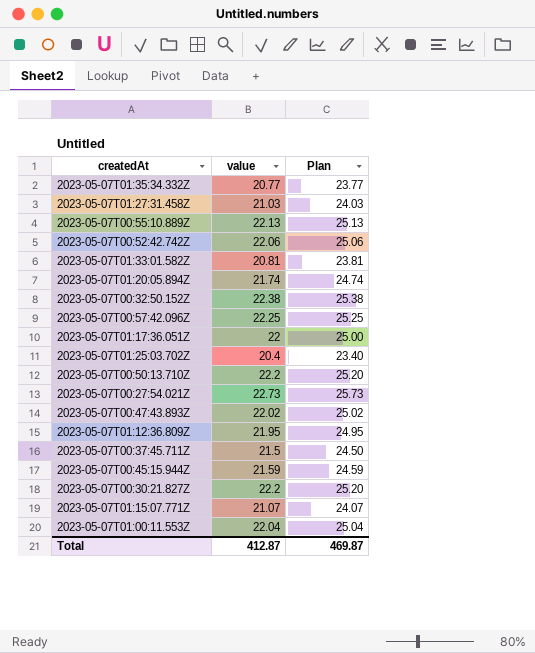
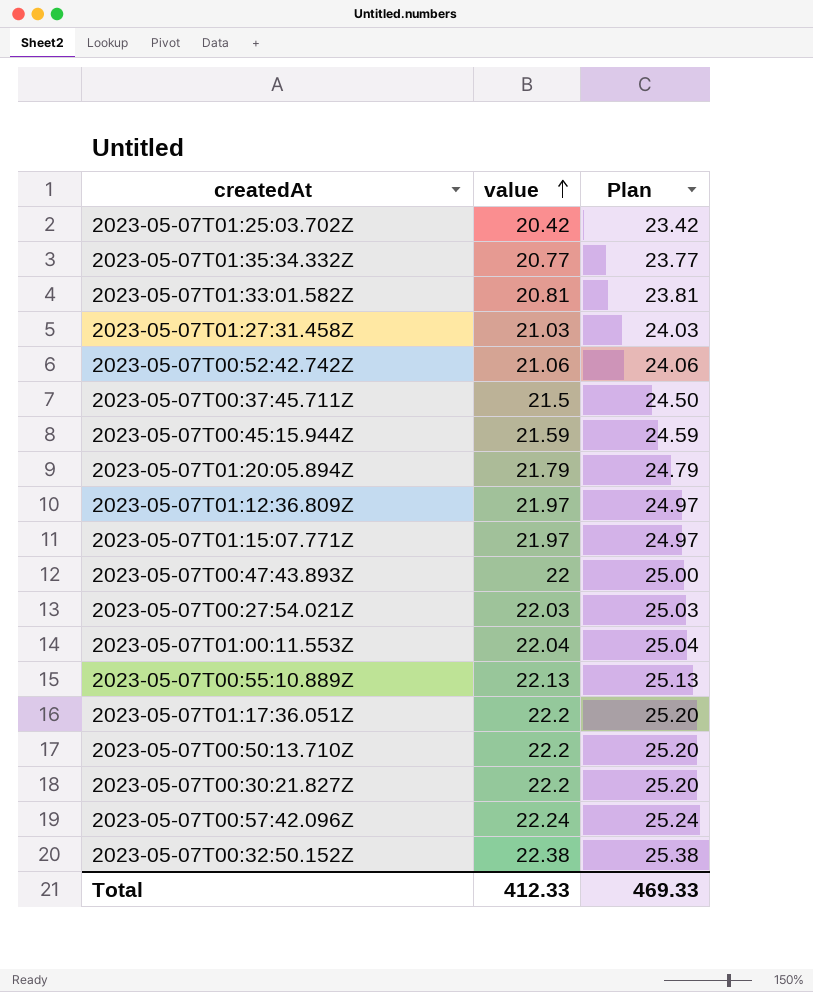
row order: none -> value ascending
2023-05-07T01:25:03.702Z | value: 20.4 -> 20.42
2023-05-07T01:25:03.702Z | Plan: 23.40 -> 23.42
2023-05-07T00:52:42.742Z | value: 22.06 -> 21.06
2023-05-07T00:52:42.742Z | Plan: 25.06 -> 24.06
2023-05-07T01:20:05.894Z | value: 21.74 -> 21.79
2023-05-07T01:20:05.894Z | Plan: 24.74 -> 24.79
2023-05-07T01:12:36.809Z | value: 21.95 -> 21.97
2023-05-07T01:12:36.809Z | Plan: 24.95 -> 24.97
2023-05-07T01:15:07.771Z | value: 21.07 -> 21.97
2023-05-07T01:15:07.771Z | Plan: 24.07 -> 24.97
2023-05-07T00:47:43.893Z | value: 22.02 -> 22
2023-05-07T00:47:43.893Z | Plan: 25.02 -> 25.00
2023-05-07T00:27:54.021Z | value: 22.73 -> 22.03
2023-05-07T00:27:54.021Z | Plan: 25.73 -> 25.03
2023-05-07T01:17:36.051Z | value: 22 -> 22.2
2023-05-07T01:17:36.051Z | Plan: 25.00 -> 25.20
2023-05-07T00:57:42.096Z | value: 22.25 -> 22.24
2023-05-07T00:57:42.096Z | Plan: 25.25 -> 25.24
Total | value: 412.87 -> 412.33
Total | Plan: 469.87 -> 469.33

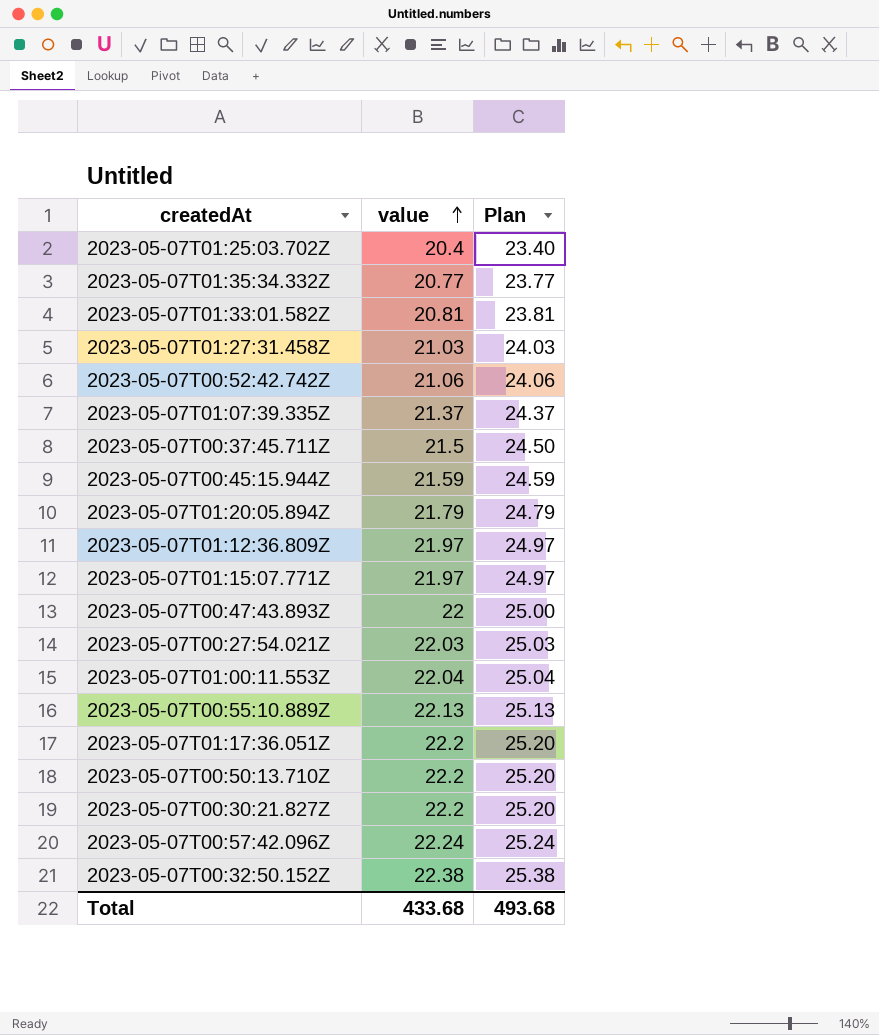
2023-05-07T01:25:03.702Z | value: 20.42 -> 20.4
2023-05-07T01:25:03.702Z | Plan: 23.42 -> 23.40
row 2023-05-07T01:07:39.335Z: none -> 21.37 | 24.37
Total | value: 412.33 -> 433.68
Total | Plan: 469.33 -> 493.68

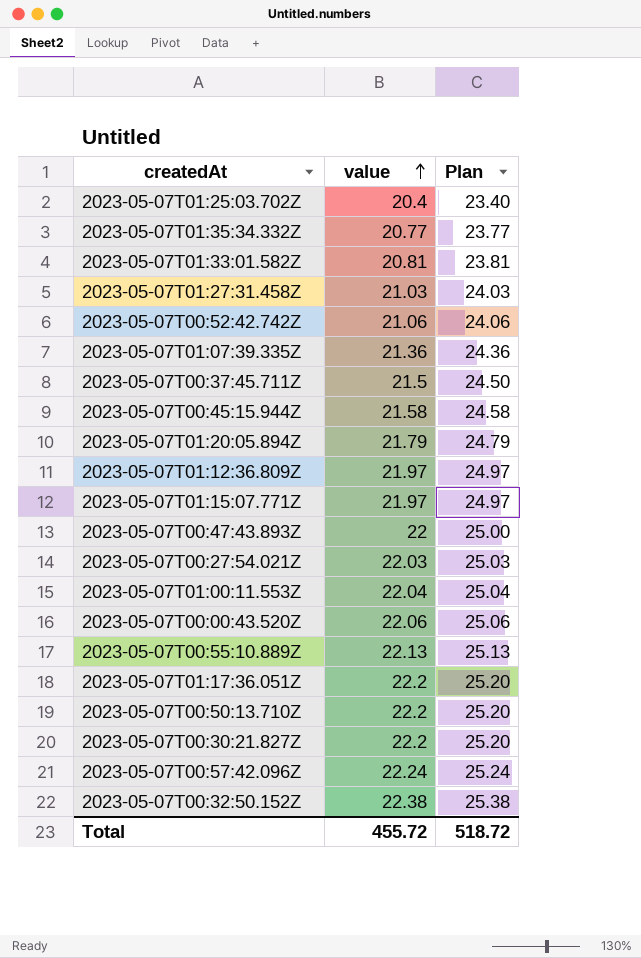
2023-05-07T01:07:39.335Z | value: 21.37 -> 21.36
2023-05-07T01:07:39.335Z | Plan: 24.37 -> 24.36
2023-05-07T00:45:15.944Z | value: 21.59 -> 21.58
2023-05-07T00:45:15.944Z | Plan: 24.59 -> 24.58
row 2023-05-07T00:00:43.520Z: none -> 22.06 | 25.06
Total | value: 433.68 -> 455.72
Total | Plan: 493.68 -> 518.72

